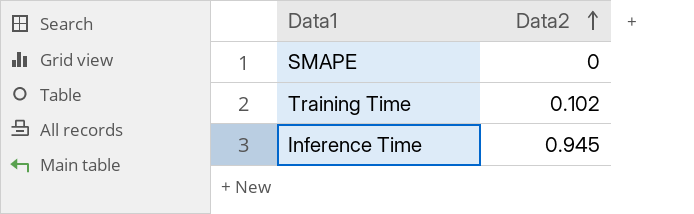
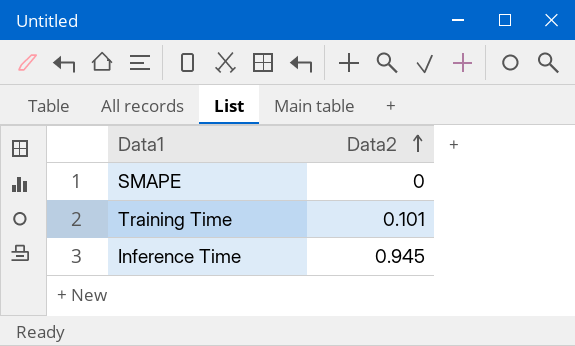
Training Time | Data2: 0.102 -> 0.101

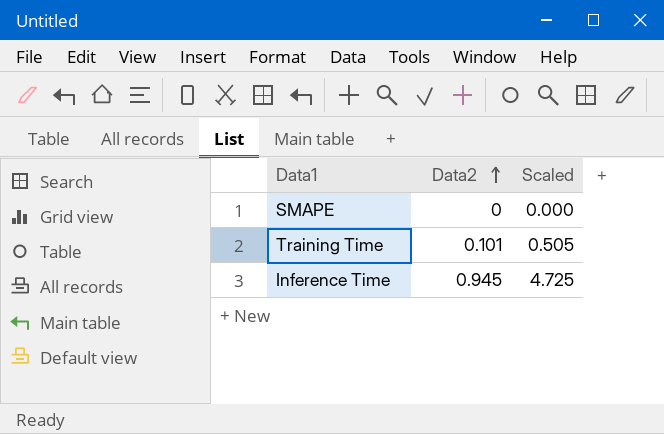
column Scaled | formula: none -> [Data2] * 5

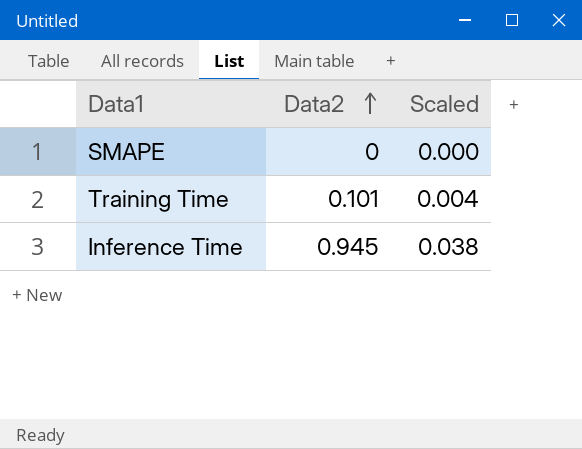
column Scaled | formula: [Data2] * 5 -> [Data2] * 0.04

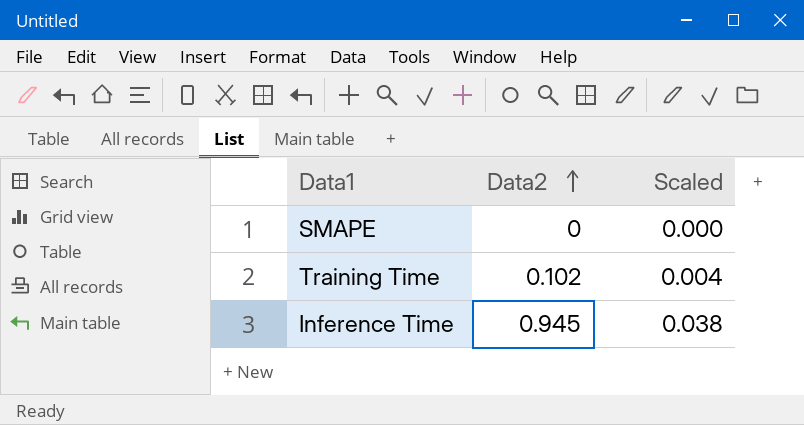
Training Time | Data2: 0.101 -> 0.102

